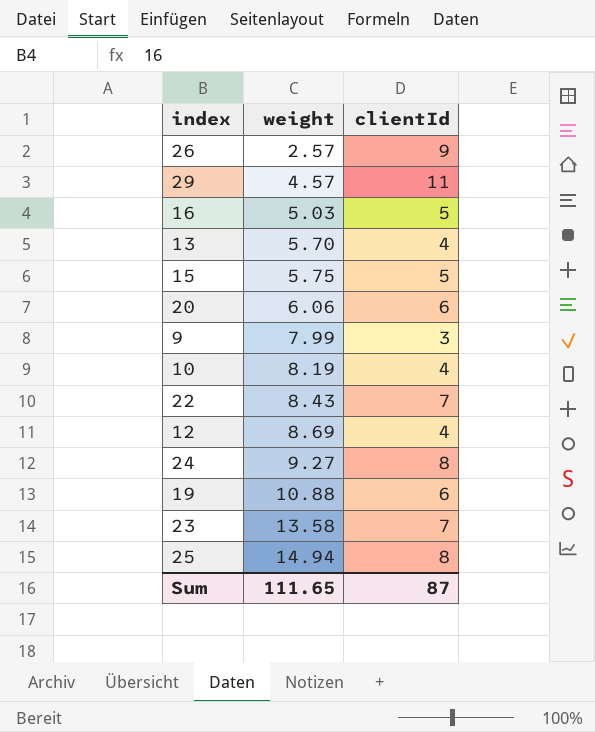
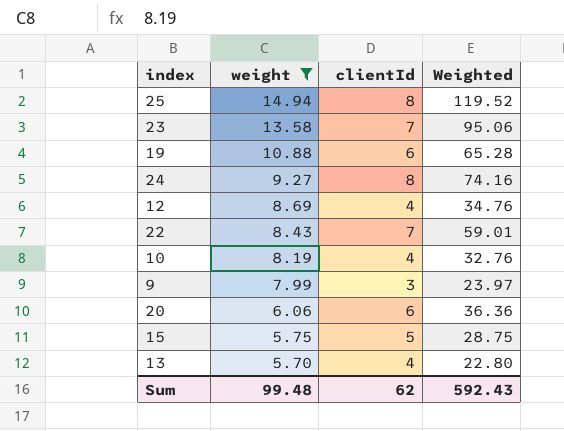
filter: none -> weight >= 5.70
row order: weight ascending -> weight descending
column Weighted | formula: none -> [weight] * [clientId]
Sum | weight: 111.65 -> 99.48
Sum | clientId: 87 -> 62

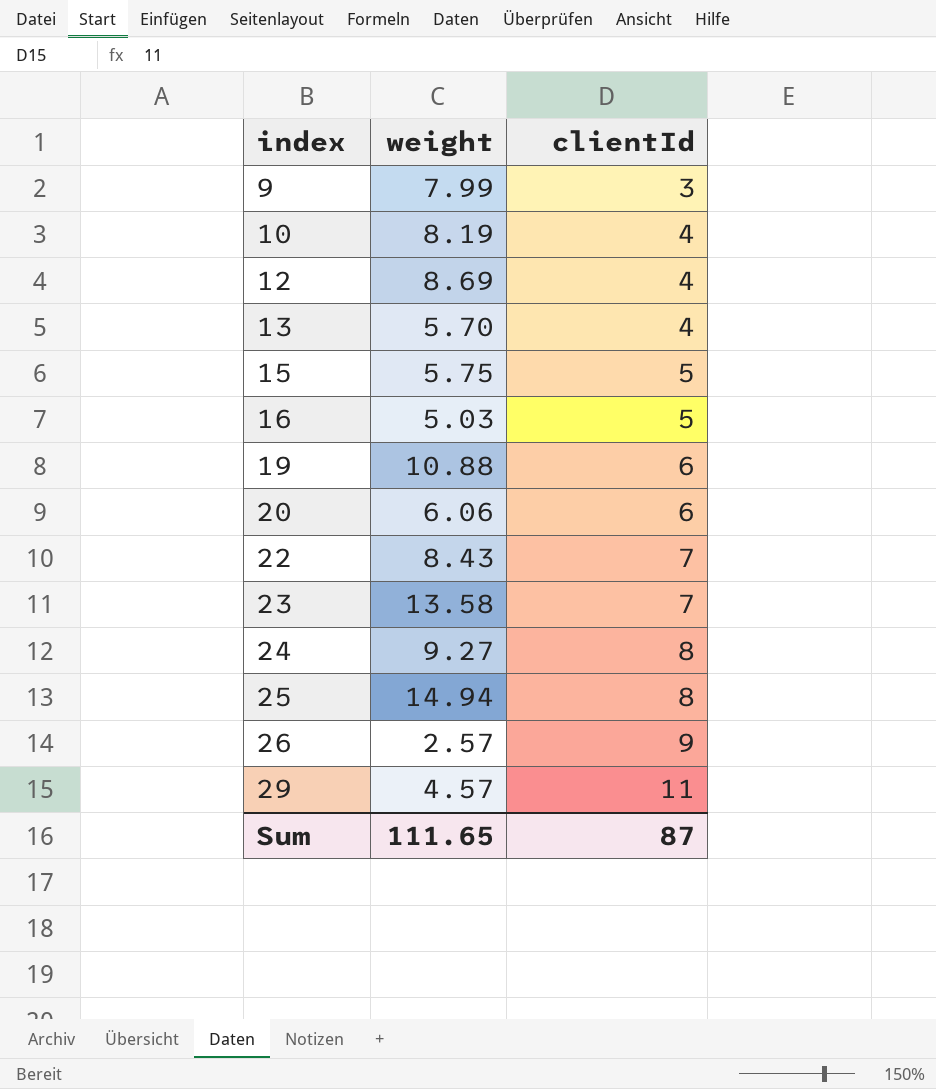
filter: weight >= 5.70 -> none
row order: weight descending -> index ascending
column Weighted | formula: [weight] * [clientId] -> none
Sum | weight: 99.48 -> 111.65
Sum | clientId: 62 -> 87

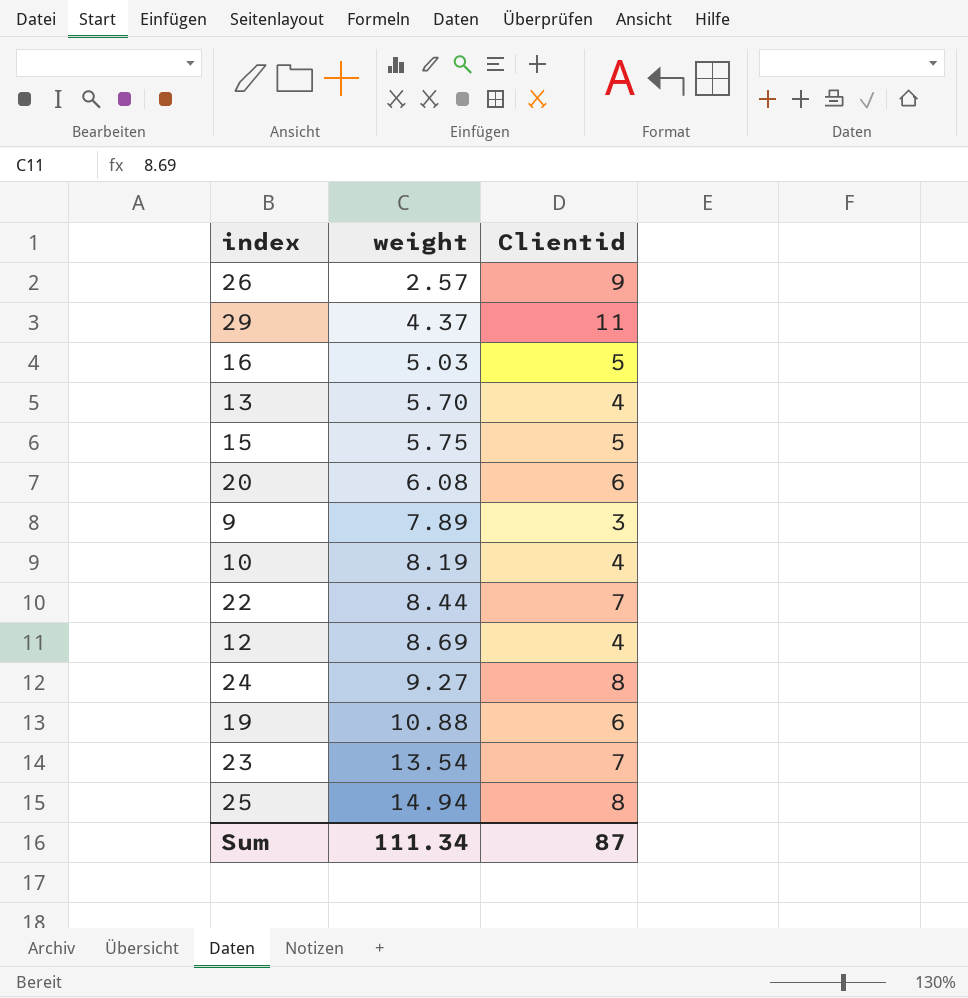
row order: index ascending -> weight ascending
column name: clientId -> Clientid
29 | weight: 4.57 -> 4.37
20 | weight: 6.06 -> 6.08
9 | weight: 7.99 -> 7.89
22 | weight: 8.43 -> 8.44
23 | weight: 13.58 -> 13.54
Sum | weight: 111.65 -> 111.34

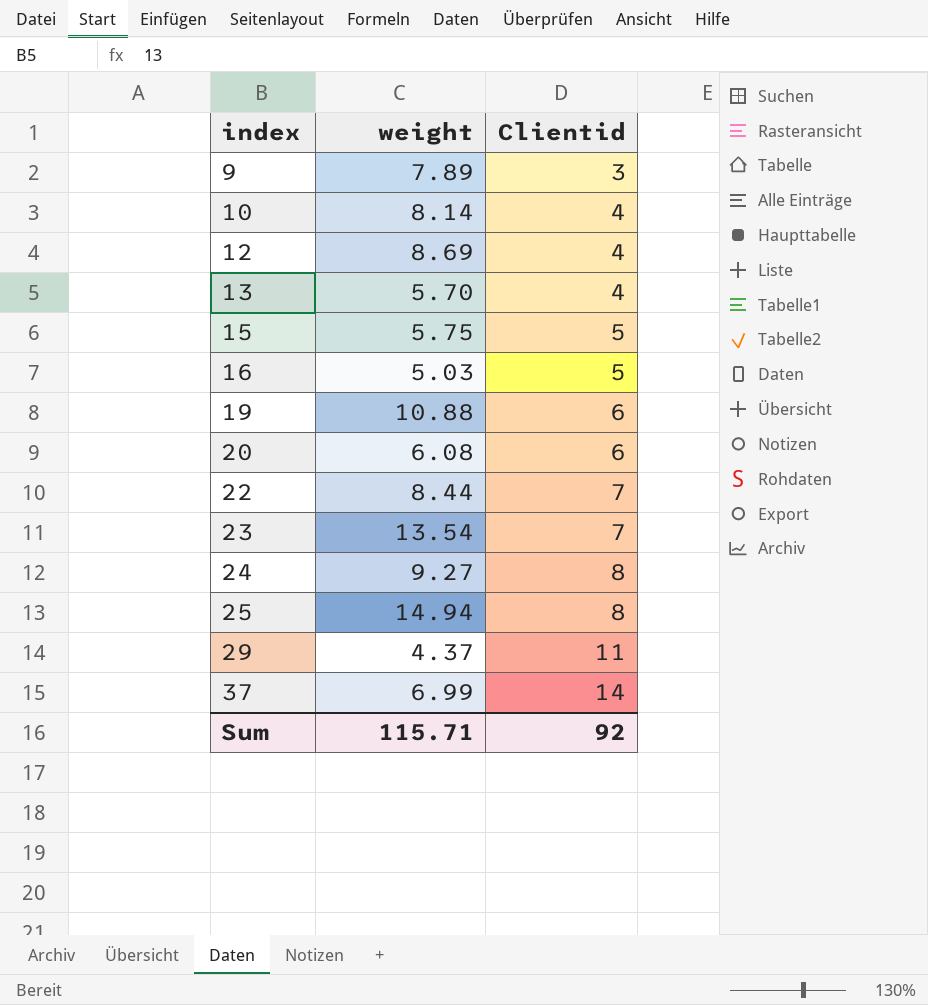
row order: weight ascending -> index ascending
row 26: 2.57 | 9 -> none
10 | weight: 8.19 -> 8.14
row 37: none -> 6.99 | 14
Sum | weight: 111.34 -> 115.71
Sum | Clientid: 87 -> 92

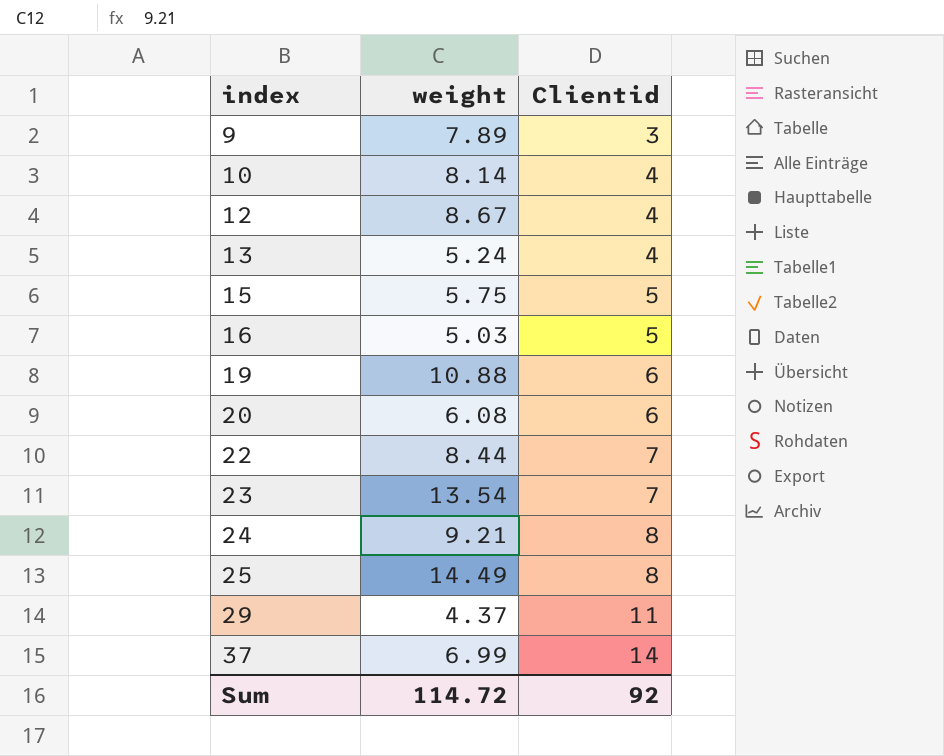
12 | weight: 8.69 -> 8.67
13 | weight: 5.70 -> 5.24
24 | weight: 9.27 -> 9.21
25 | weight: 14.94 -> 14.49
Sum | weight: 115.71 -> 114.72

